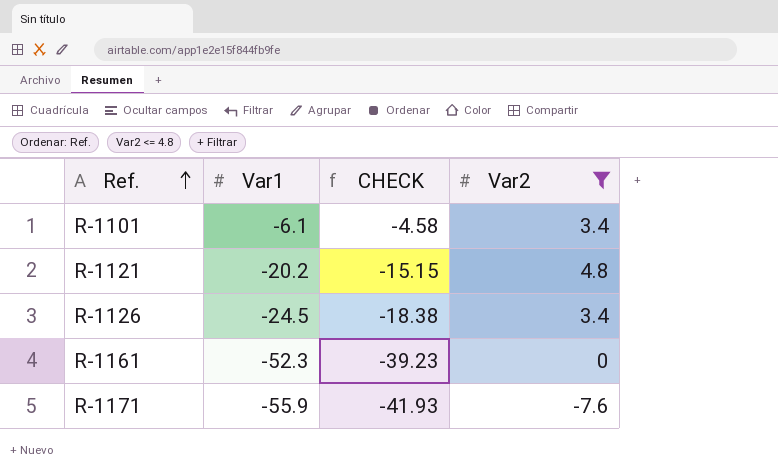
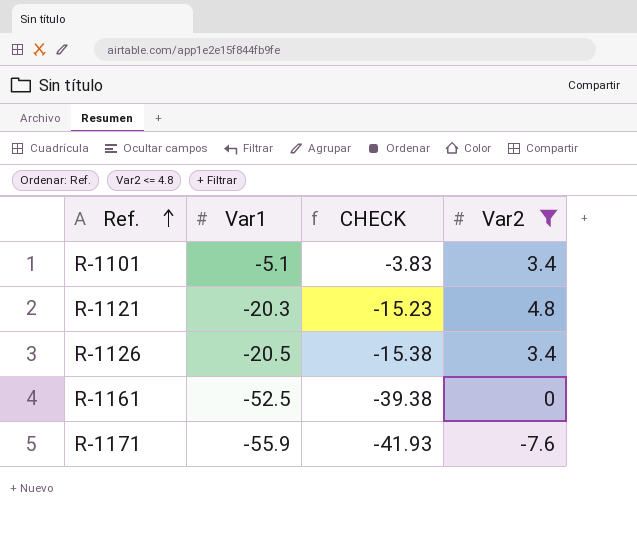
R-1101 | Var1: -6.1 -> -5.1
R-1101 | CHECK: -4.58 -> -3.83
R-1121 | Var1: -20.2 -> -20.3
R-1121 | CHECK: -15.15 -> -15.23
R-1126 | Var1: -24.5 -> -20.5
R-1126 | CHECK: -18.38 -> -15.38
R-1161 | Var1: -52.3 -> -52.5
R-1161 | CHECK: -39.23 -> -39.38

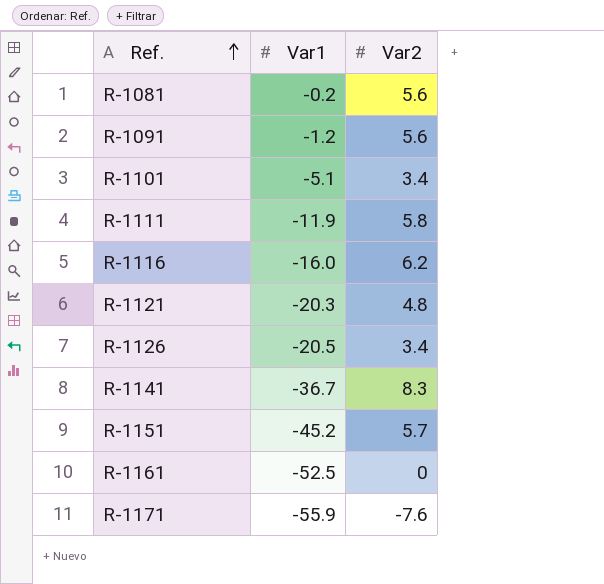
filter: Var2 <= 4.8 -> none
column CHECK | formula: [Var1] * 0.75 -> none

